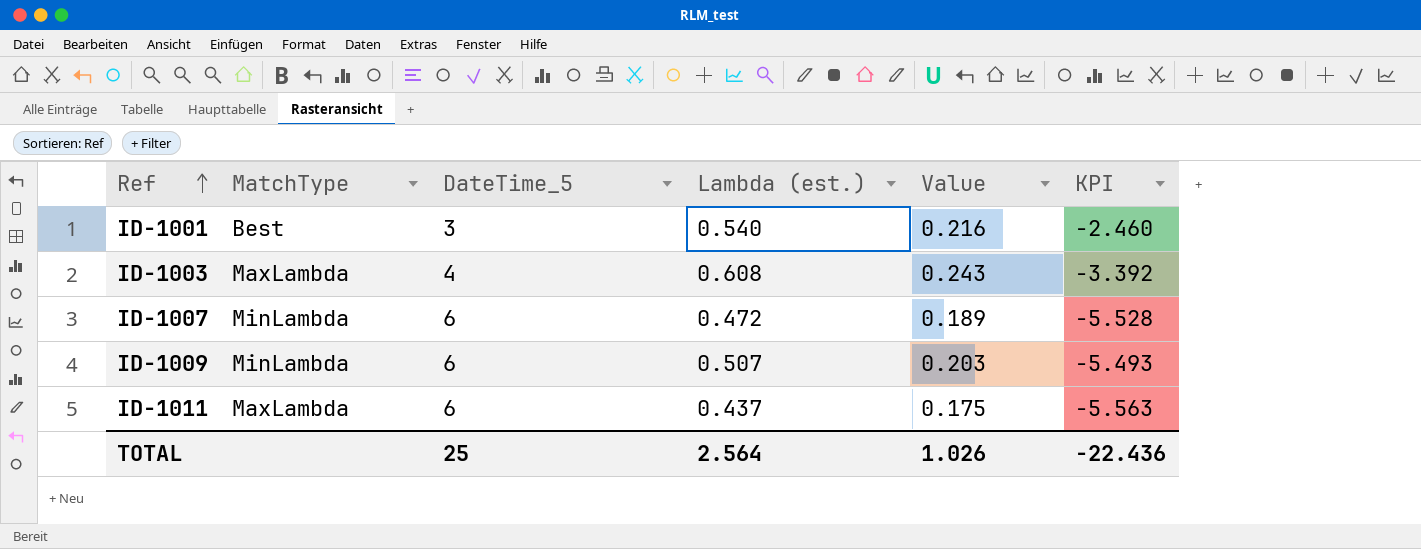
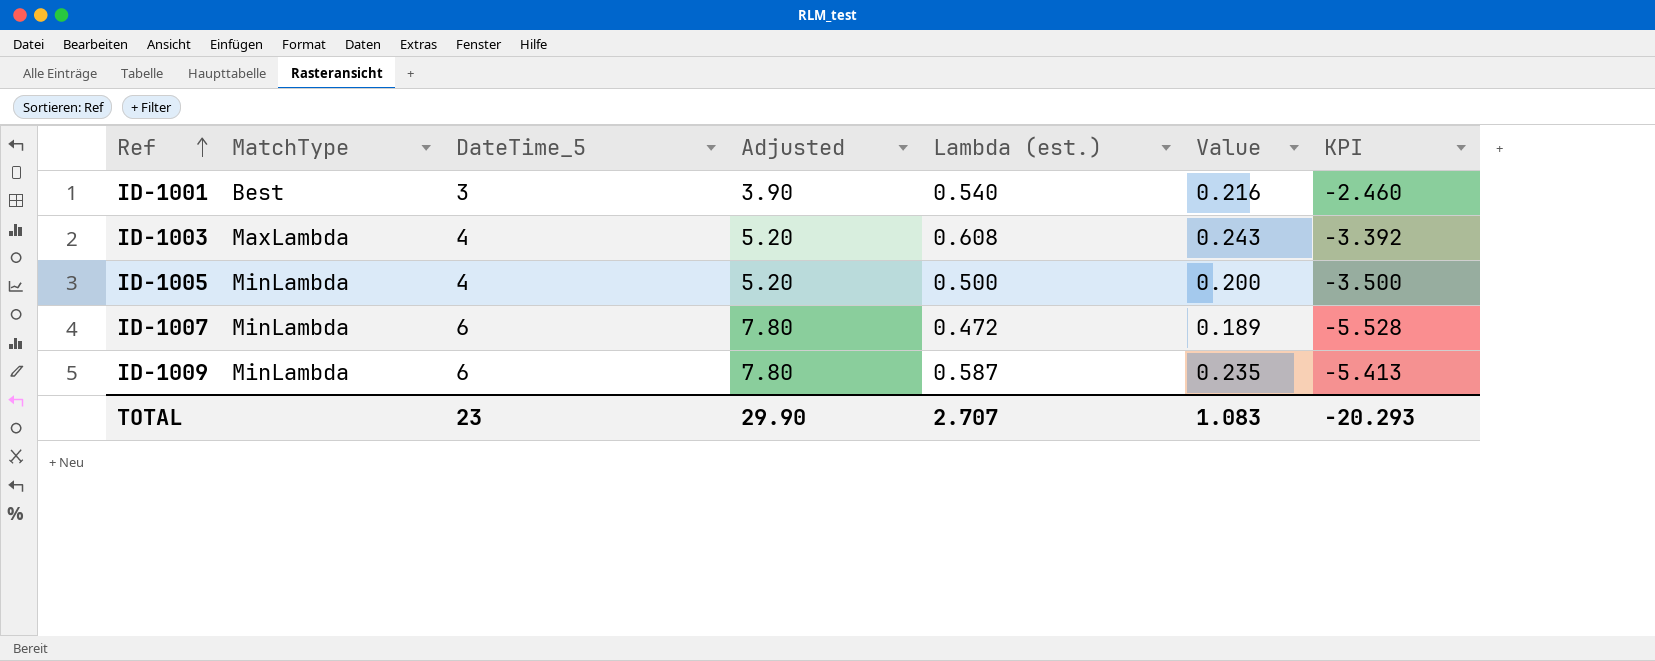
column Adjusted | formula: none -> [DateTime_5] * 1.3
row ID-1011: MaxLambda | 6 | 0.437 | 0.175 | -5.563 -> none
row ID-1005: none -> MinLambda | 4 | 5.20 | 0.500 | 0.200 | -3.500
ID-1009 | Lambda (est.): 0.507 -> 0.587
ID-1009 | Value: 0.203 -> 0.235
ID-1009 | KPI: -5.493 -> -5.413
TOTAL | DateTime_5: 25 -> 23
TOTAL | Lambda (est.): 2.564 -> 2.707
TOTAL | Value: 1.026 -> 1.083
TOTAL | KPI: -22.436 -> -20.293

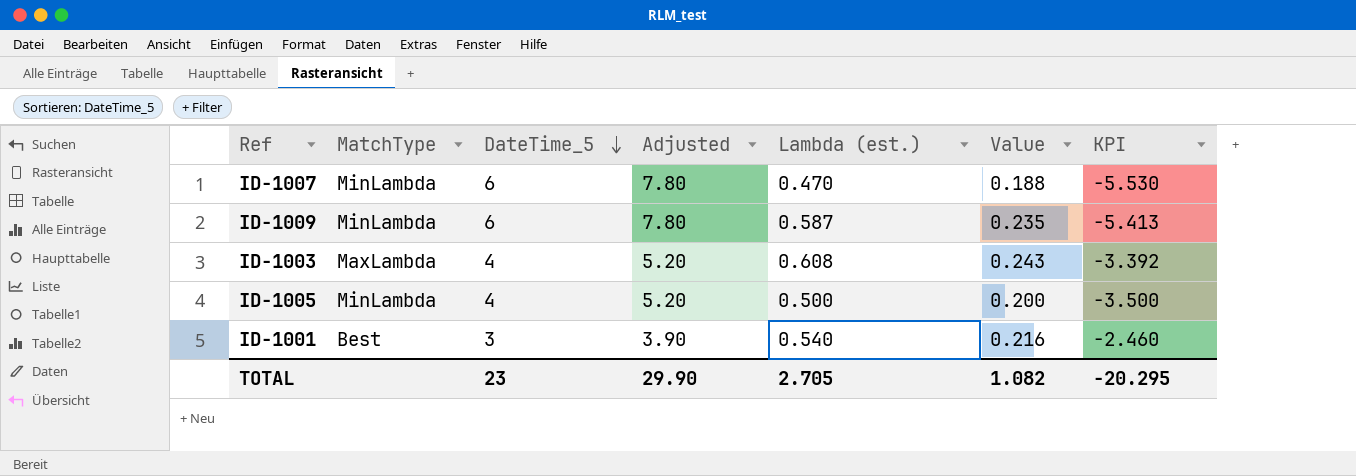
row order: Ref ascending -> DateTime_5 descending
ID-1007 | Lambda (est.): 0.472 -> 0.470
ID-1007 | Value: 0.189 -> 0.188
ID-1007 | KPI: -5.528 -> -5.530
TOTAL | Lambda (est.): 2.707 -> 2.705
TOTAL | Value: 1.083 -> 1.082
TOTAL | KPI: -20.293 -> -20.295

